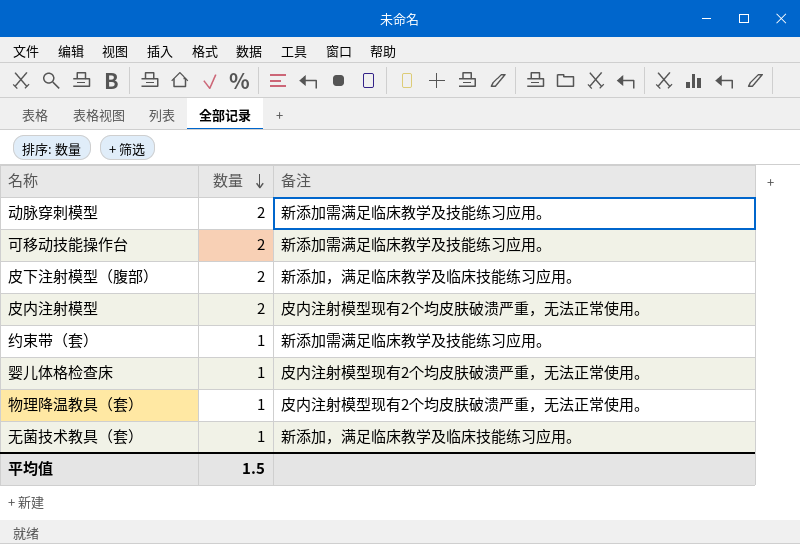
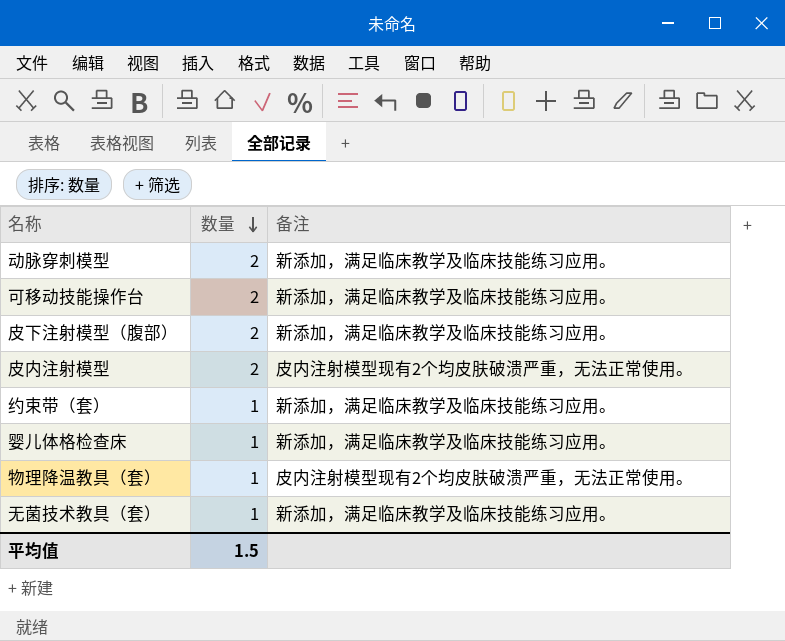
动脉穿刺模型 | 备注: 新添加需满足临床教学及技能练习应用。 -> 新添加，满足临床教学及临床技能练习应用。
可移动技能操作台 | 备注: 新添加需满足临床教学及技能练习应用。 -> 新添加，满足临床教学及临床技能练习应用。
约束带（套） | 备注: 新添加需满足临床教学及技能练习应用。 -> 新添加，满足临床教学及临床技能练习应用。
婴儿体格检查床 | 备注: 皮内注射模型现有2个均皮肤破溃严重，无法正常使用。 -> 新添加，满足临床教学及临床技能练习应用。

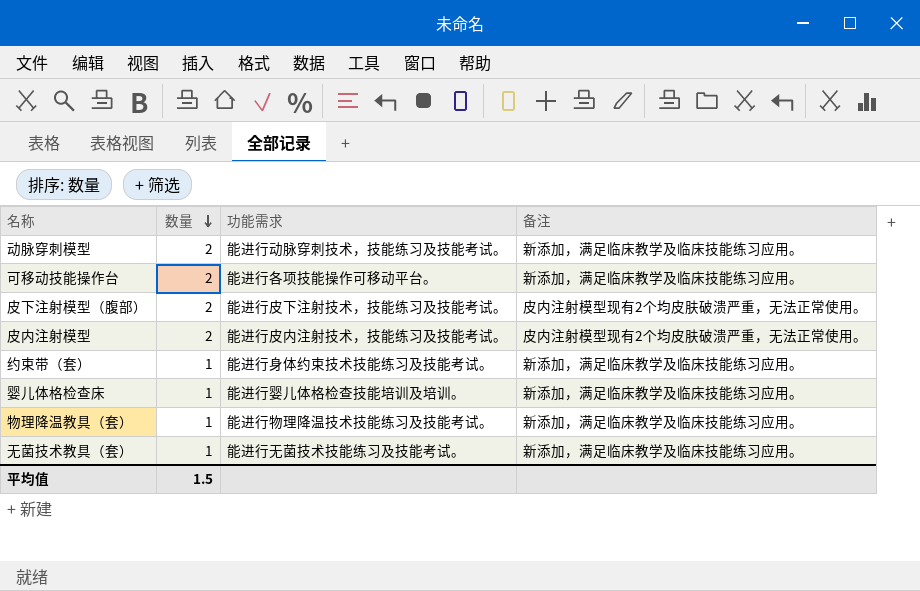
column 功能需求 | position: none -> 3
皮下注射模型（腹部） | 备注: 新添加，满足临床教学及临床技能练习应用。 -> 皮内注射模型现有2个均皮肤破溃严重，无法正常使用。
物理降温教具（套） | 备注: 皮内注射模型现有2个均皮肤破溃严重，无法正常使用。 -> 新添加，满足临床教学及临床技能练习应用。

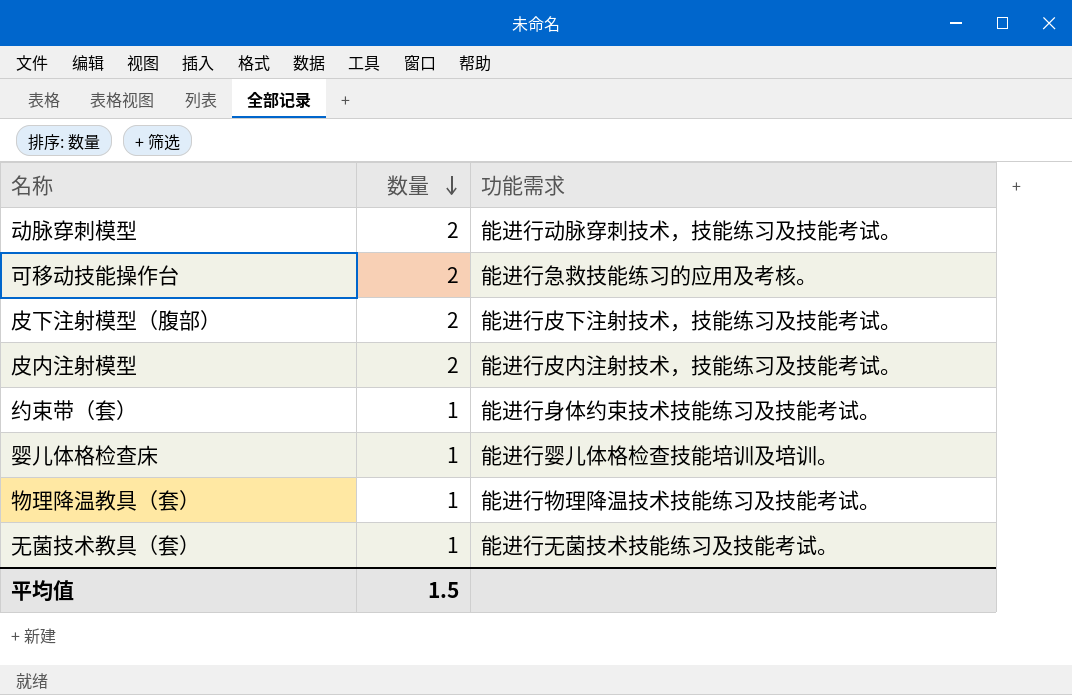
column 备注 | position: 4 -> none
可移动技能操作台 | 功能需求: 能进行各项技能操作可移动平台。 -> 能进行急救技能练习的应用及考核。

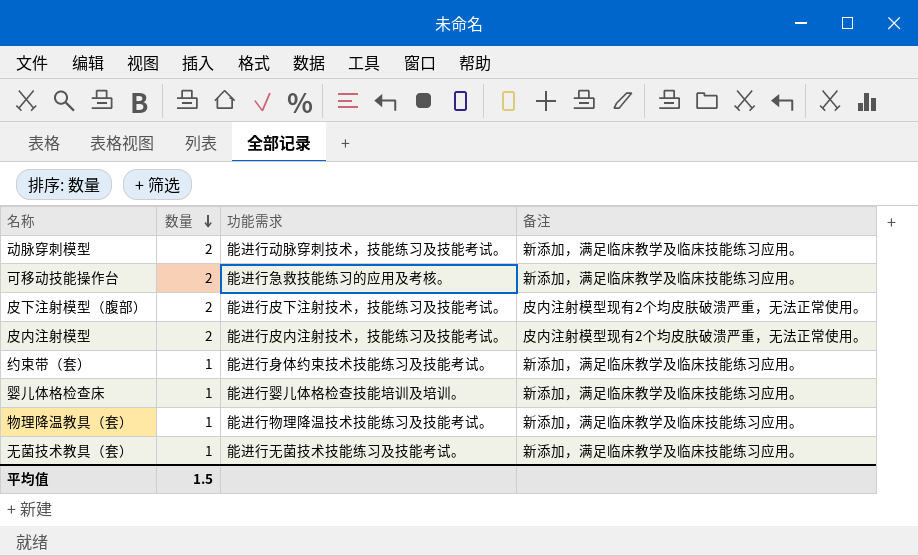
column 备注 | position: none -> 4

